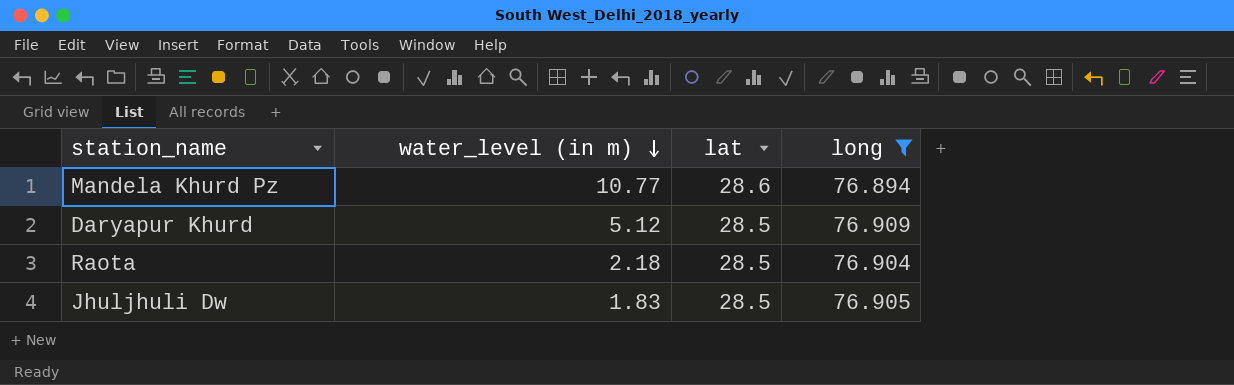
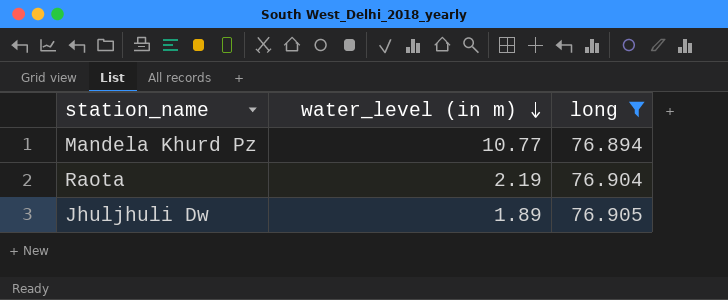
column lat | position: 3 -> none
row Daryapur Khurd: 5.12 | 28.5 | 76.909 -> none
Raota | water_level (in m): 2.18 -> 2.19
Jhuljhuli Dw | water_level (in m): 1.83 -> 1.89

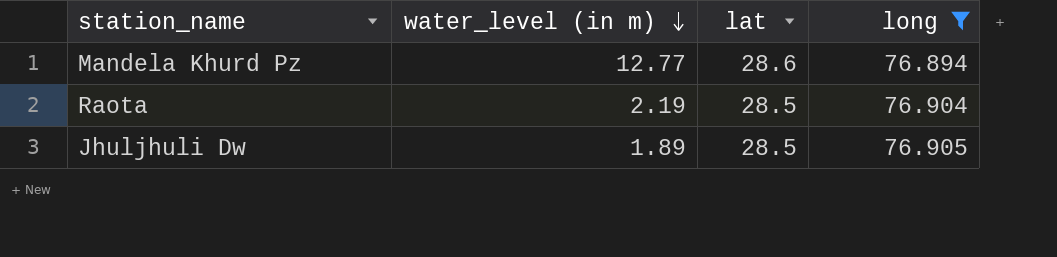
column lat | position: none -> 3
Mandela Khurd Pz | water_level (in m): 10.77 -> 12.77

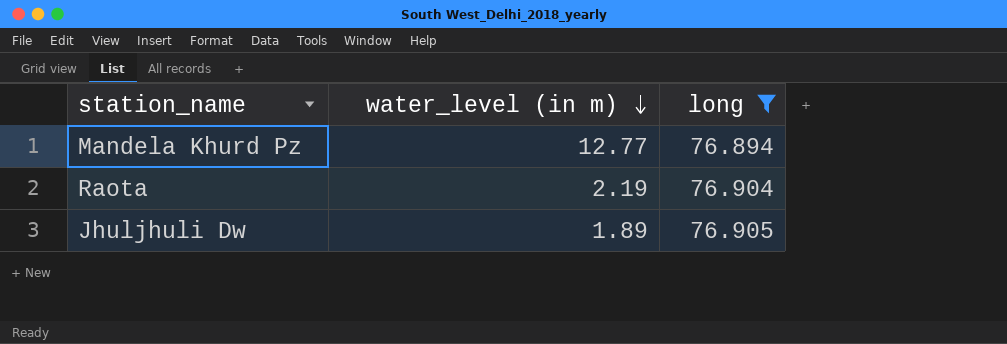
column lat | position: 3 -> none

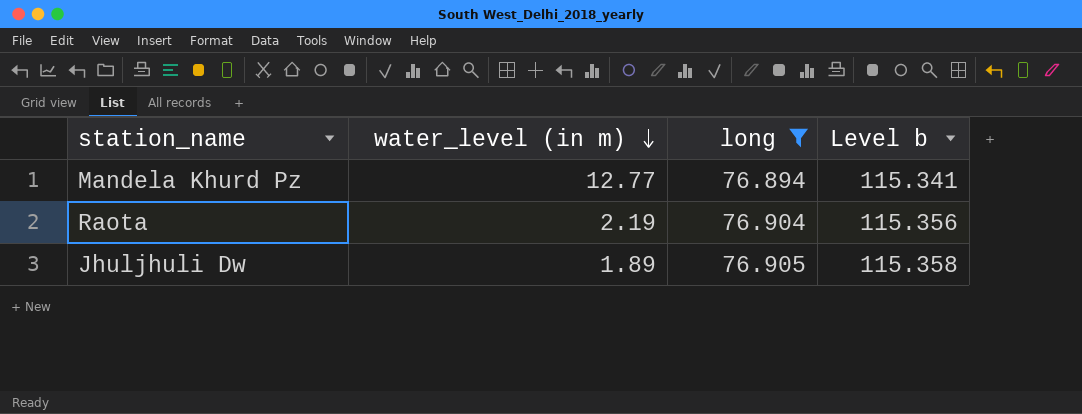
column Level b | formula: none -> [long] * 1.5

